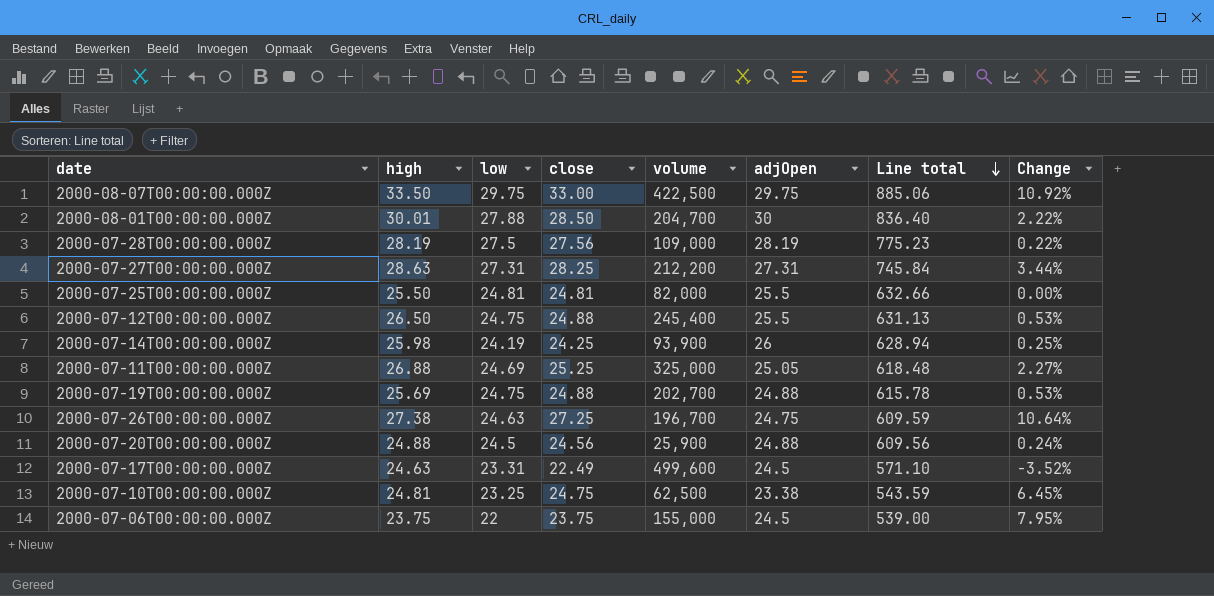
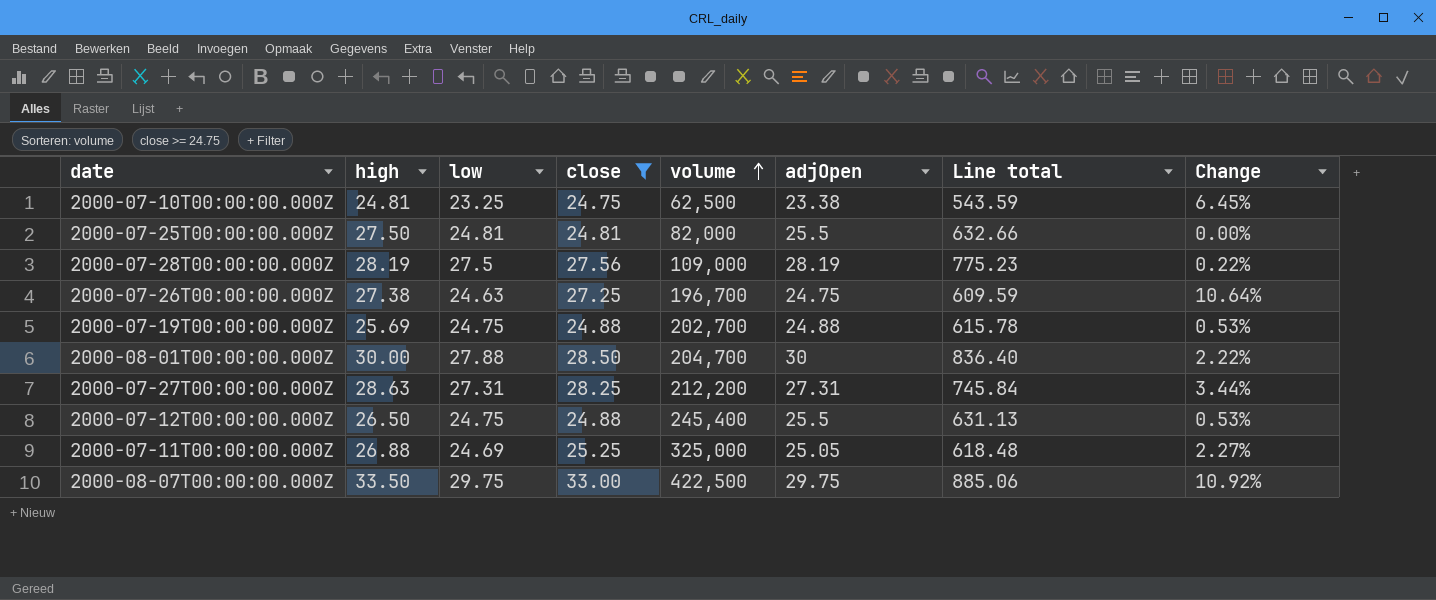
filter: none -> close >= 24.75
row order: Line total descending -> volume ascending
2000-07-25T00:00:00.000Z | high: 25.50 -> 27.50
2000-08-01T00:00:00.000Z | high: 30.01 -> 30.00

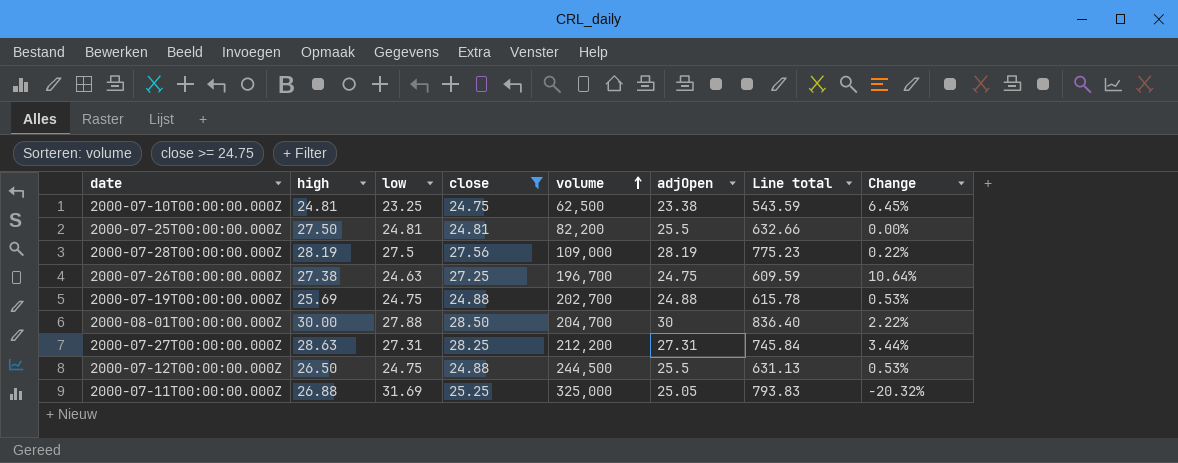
row 2000-08-07T00:00:00.000Z: 33.50 | 29.75 | 33.00 | 422,500 | 29.75 | 885.06 | 10.92% -> none
2000-07-25T00:00:00.000Z | volume: 82,000 -> 82,200
2000-07-12T00:00:00.000Z | volume: 245,400 -> 244,500
2000-07-11T00:00:00.000Z | low: 24.69 -> 31.69
2000-07-11T00:00:00.000Z | Line total: 618.48 -> 793.83
2000-07-11T00:00:00.000Z | Change: 2.27% -> -20.32%

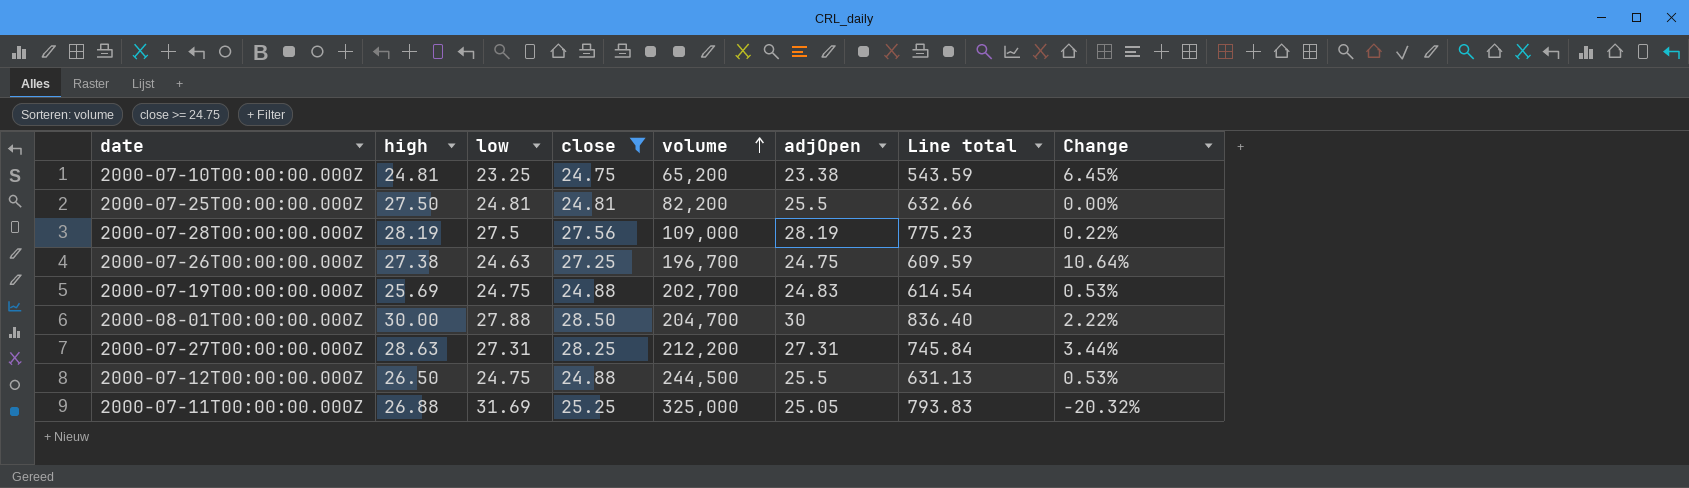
2000-07-10T00:00:00.000Z | volume: 62,500 -> 65,200
2000-07-19T00:00:00.000Z | adjOpen: 24.88 -> 24.83
2000-07-19T00:00:00.000Z | Line total: 615.78 -> 614.54

